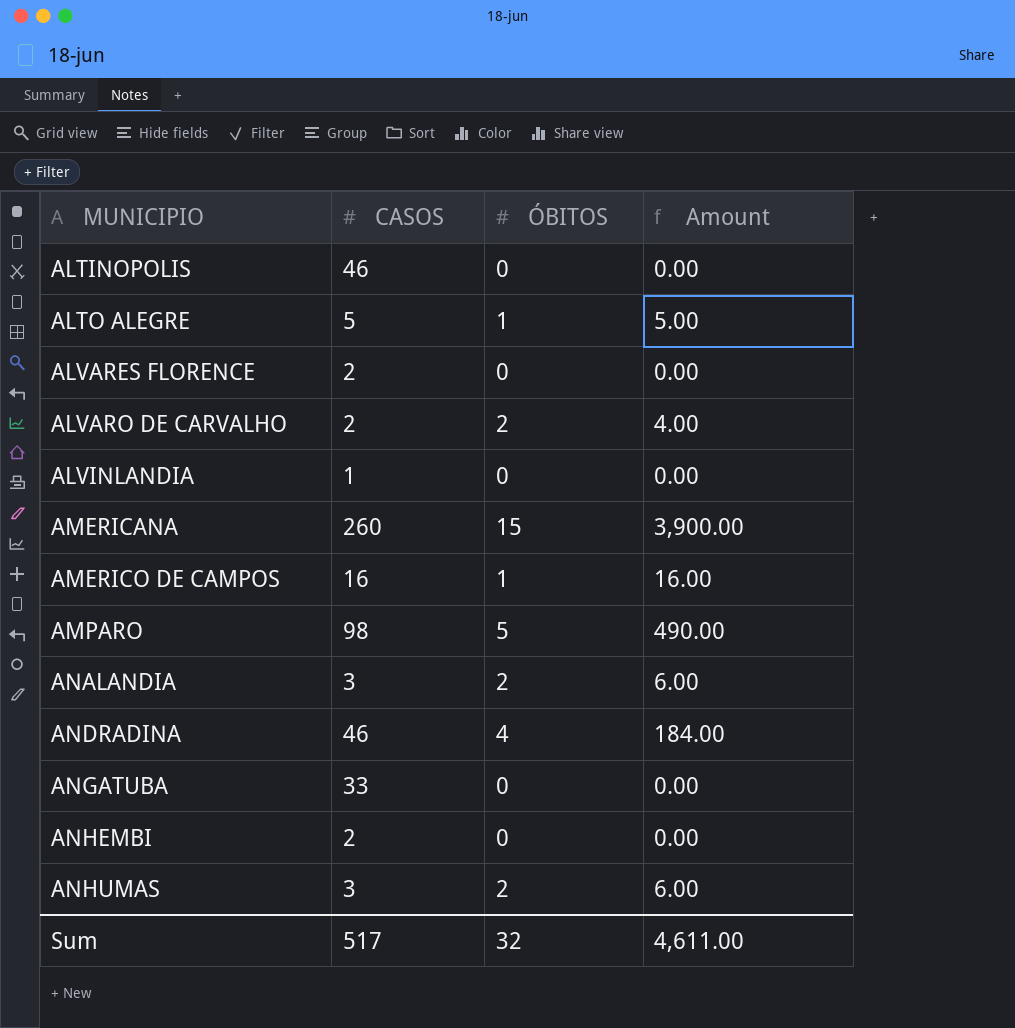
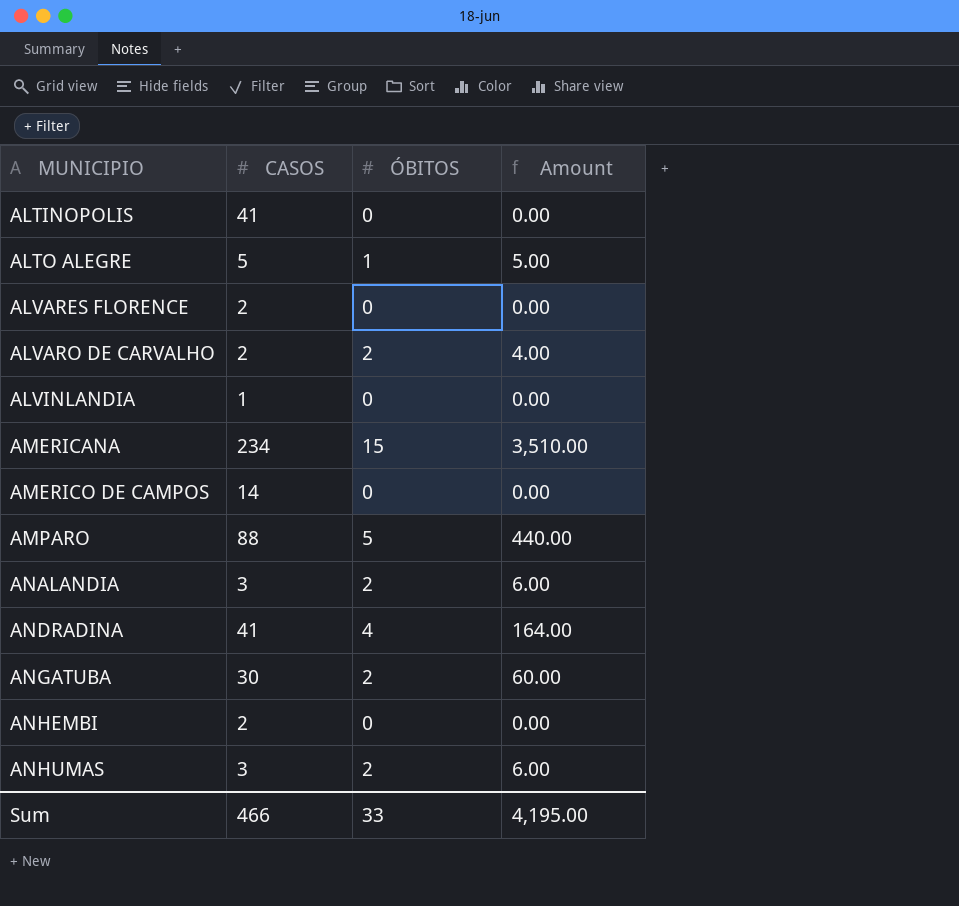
ALTINOPOLIS | CASOS: 46 -> 41
AMERICANA | CASOS: 260 -> 234
AMERICANA | Amount: 3,900.00 -> 3,510.00
AMERICO DE CAMPOS | CASOS: 16 -> 14
AMERICO DE CAMPOS | ÓBITOS: 1 -> 0
AMERICO DE CAMPOS | Amount: 16.00 -> 0.00
AMPARO | CASOS: 98 -> 88
AMPARO | Amount: 490.00 -> 440.00
ANDRADINA | CASOS: 46 -> 41
ANDRADINA | Amount: 184.00 -> 164.00
ANGATUBA | CASOS: 33 -> 30
ANGATUBA | ÓBITOS: 0 -> 2
ANGATUBA | Amount: 0.00 -> 60.00
Sum | CASOS: 517 -> 466
Sum | ÓBITOS: 32 -> 33
Sum | Amount: 4,611.00 -> 4,195.00

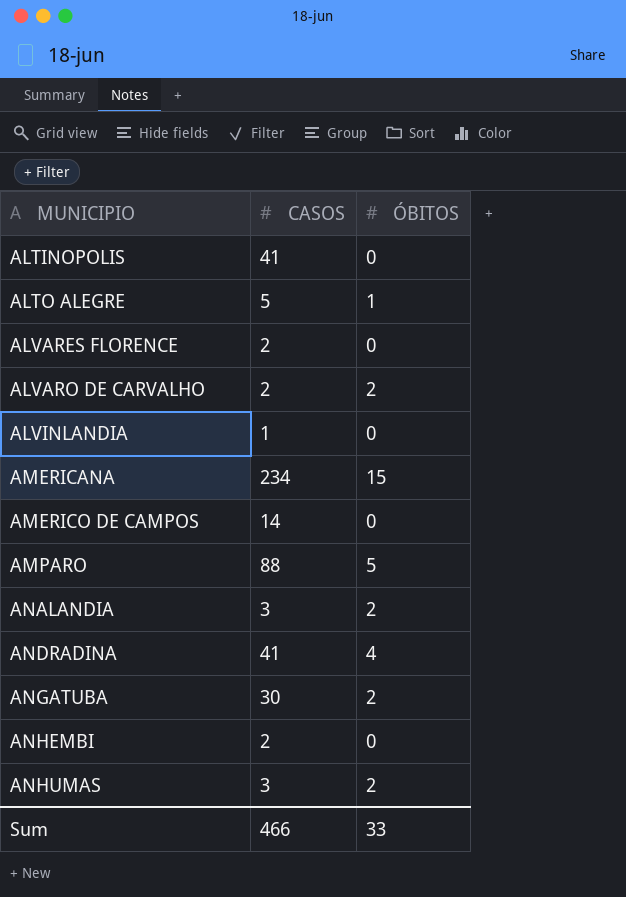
column Amount | formula: [CASOS] * [ÓBITOS] -> none

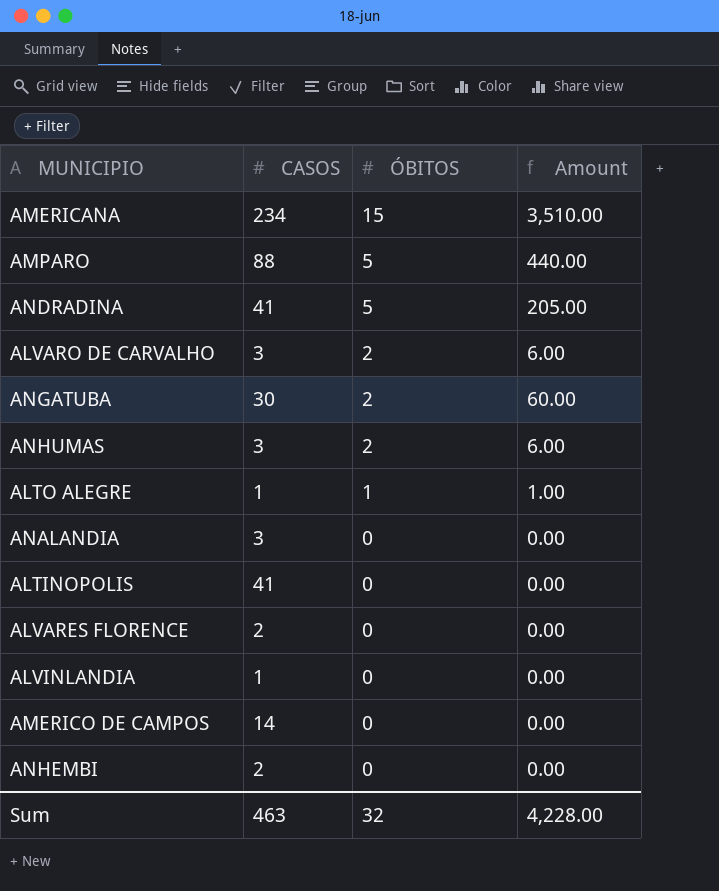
row order: MUNICIPIO ascending -> ÓBITOS descending
column Amount | formula: none -> [CASOS] * [ÓBITOS]
ANDRADINA | ÓBITOS: 4 -> 5
ALVARO DE CARVALHO | CASOS: 2 -> 3
ALTO ALEGRE | CASOS: 5 -> 1
ANALANDIA | ÓBITOS: 2 -> 0
Sum | CASOS: 466 -> 463
Sum | ÓBITOS: 33 -> 32

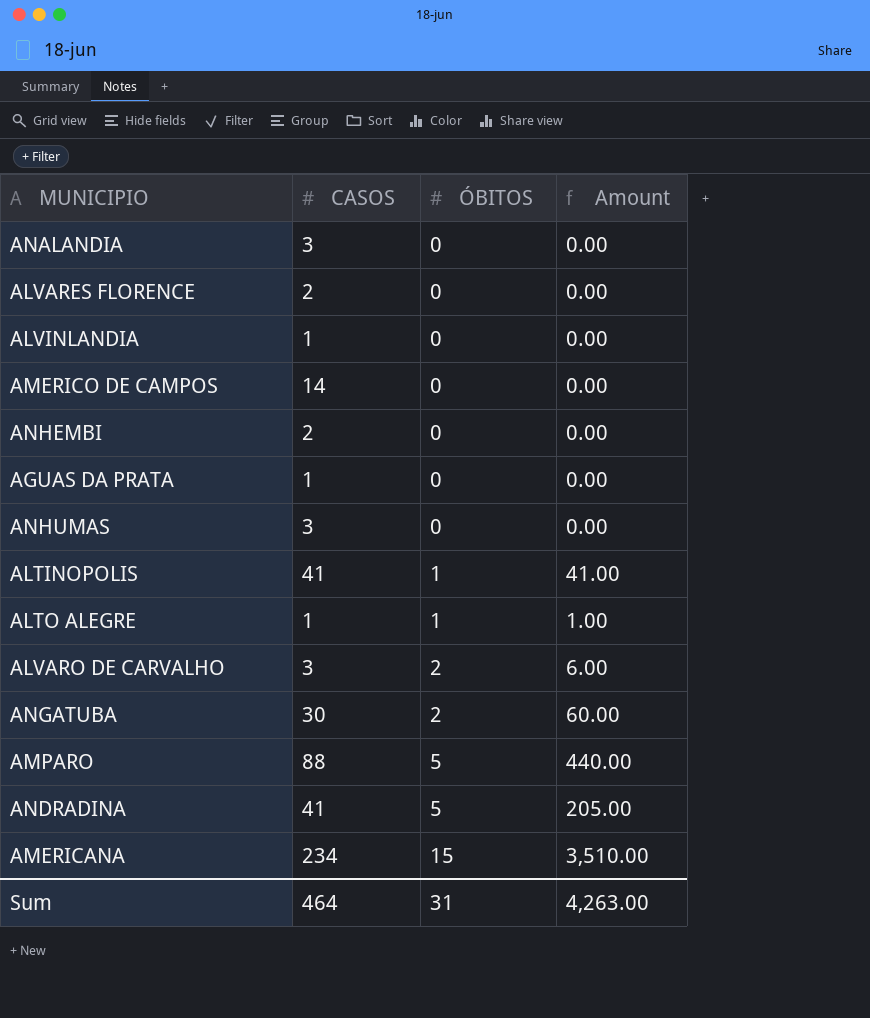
row order: ÓBITOS descending -> ÓBITOS ascending
row AGUAS DA PRATA: none -> 1 | 0 | 0.00
ANHUMAS | ÓBITOS: 2 -> 0
ANHUMAS | Amount: 6.00 -> 0.00
ALTINOPOLIS | ÓBITOS: 0 -> 1
ALTINOPOLIS | Amount: 0.00 -> 41.00
Sum | CASOS: 463 -> 464
Sum | ÓBITOS: 32 -> 31
Sum | Amount: 4,228.00 -> 4,263.00

